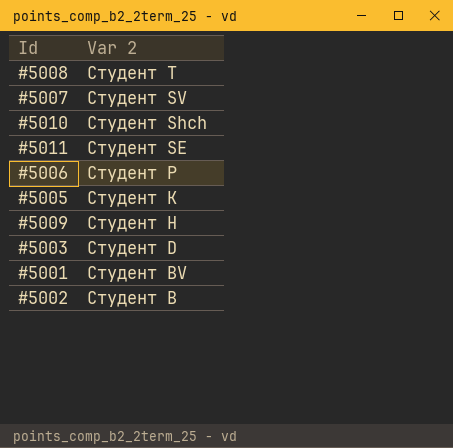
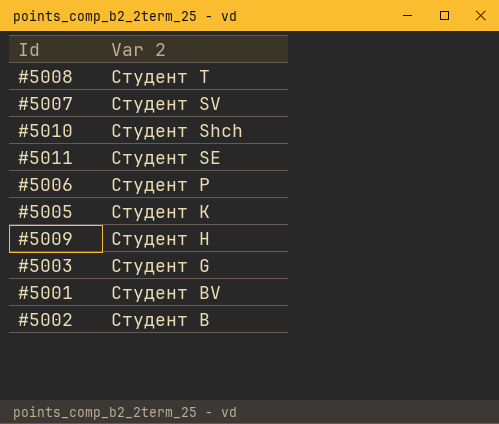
#5003 | Var 2: Студент D -> Студент G

